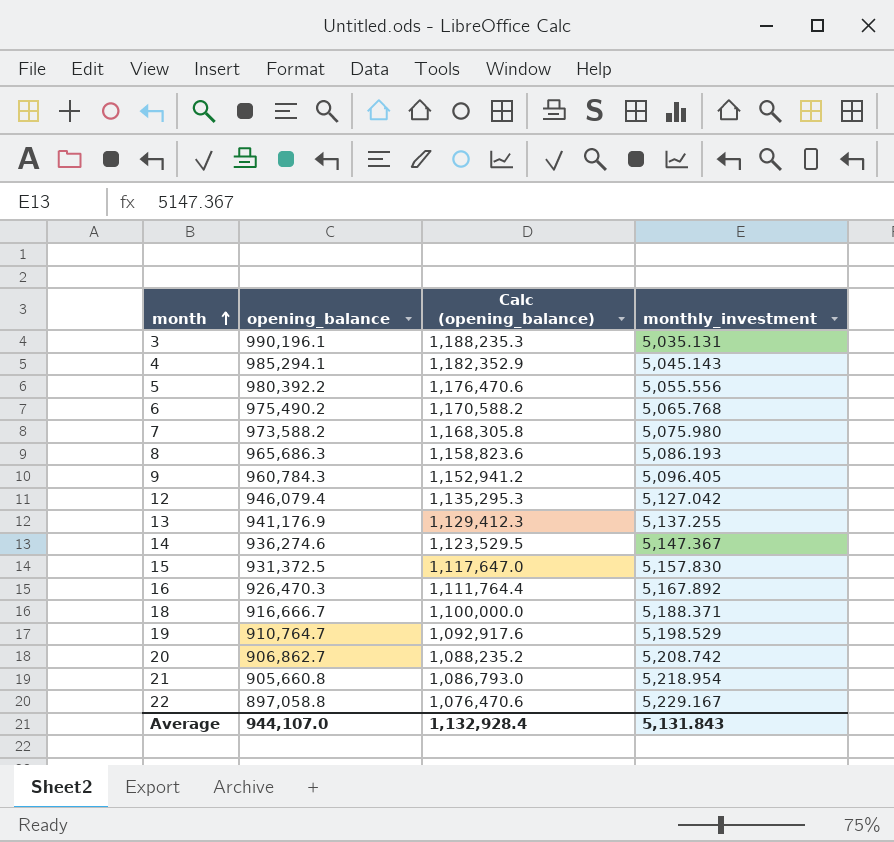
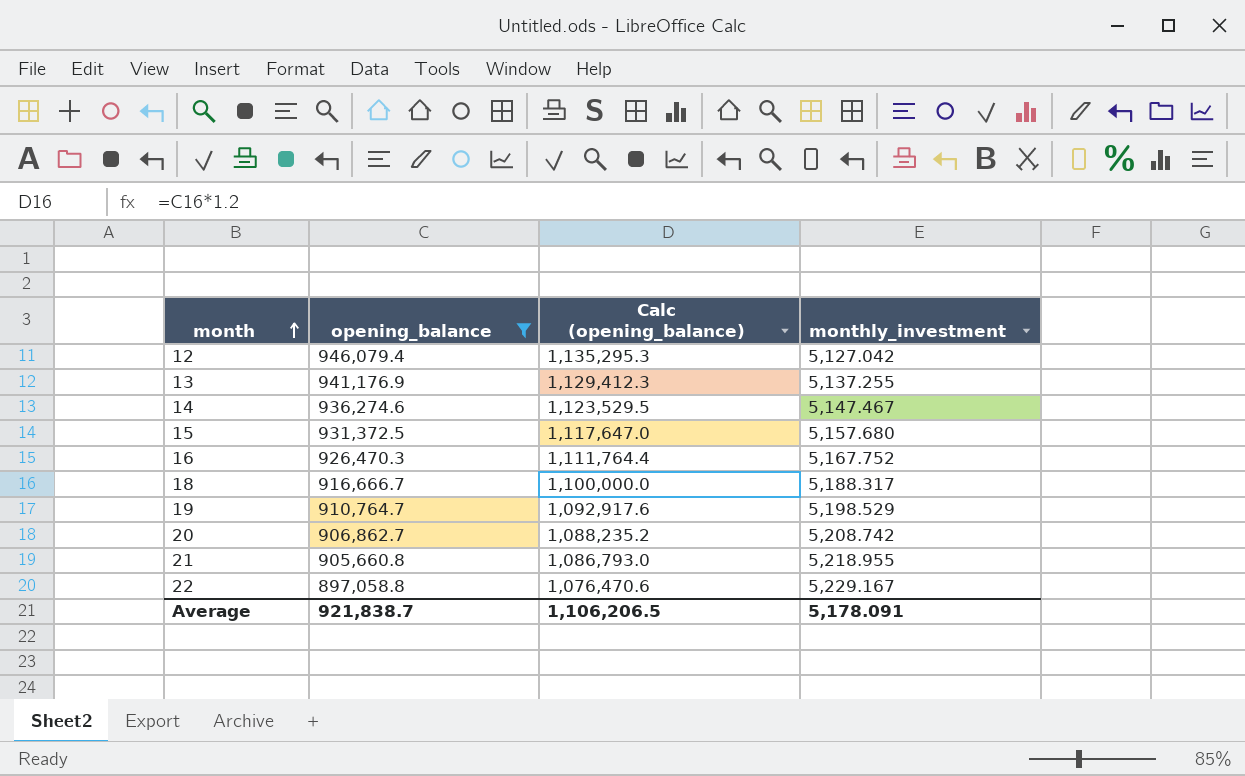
filter: none -> opening_balance <= 946,079.4
14 | monthly_investment: 5,147.367 -> 5,147.467
15 | monthly_investment: 5,157.830 -> 5,157.680
16 | monthly_investment: 5,167.892 -> 5,167.752
18 | monthly_investment: 5,188.371 -> 5,188.317
21 | monthly_investment: 5,218.954 -> 5,218.955
Average | opening_balance: 944,107.0 -> 921,838.7
Average | Calc (opening_balance): 1,132,928.4 -> 1,106,206.5
Average | monthly_investment: 5,131.843 -> 5,178.091

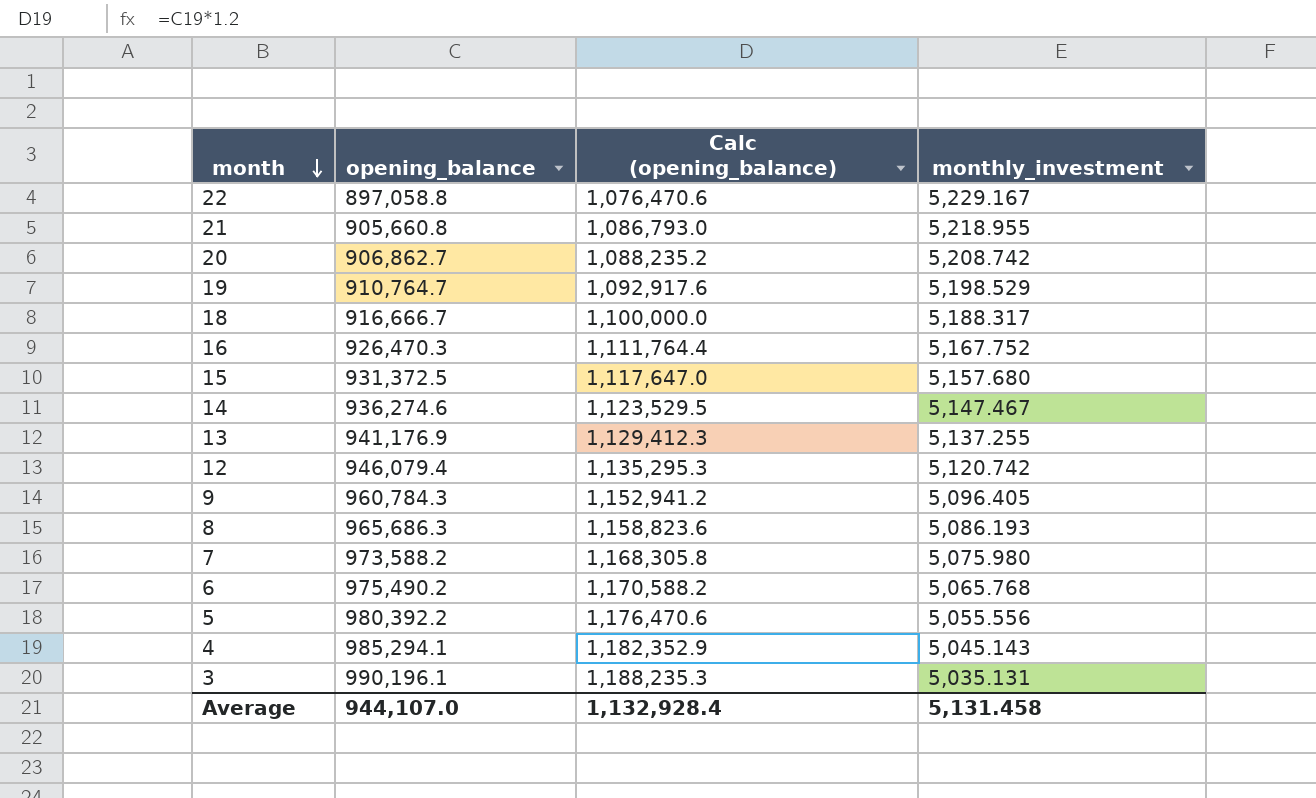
filter: opening_balance <= 946,079.4 -> none
row order: month ascending -> month descending
12 | monthly_investment: 5,127.042 -> 5,120.742
Average | opening_balance: 921,838.7 -> 944,107.0
Average | Calc (opening_balance): 1,106,206.5 -> 1,132,928.4
Average | monthly_investment: 5,178.091 -> 5,131.458

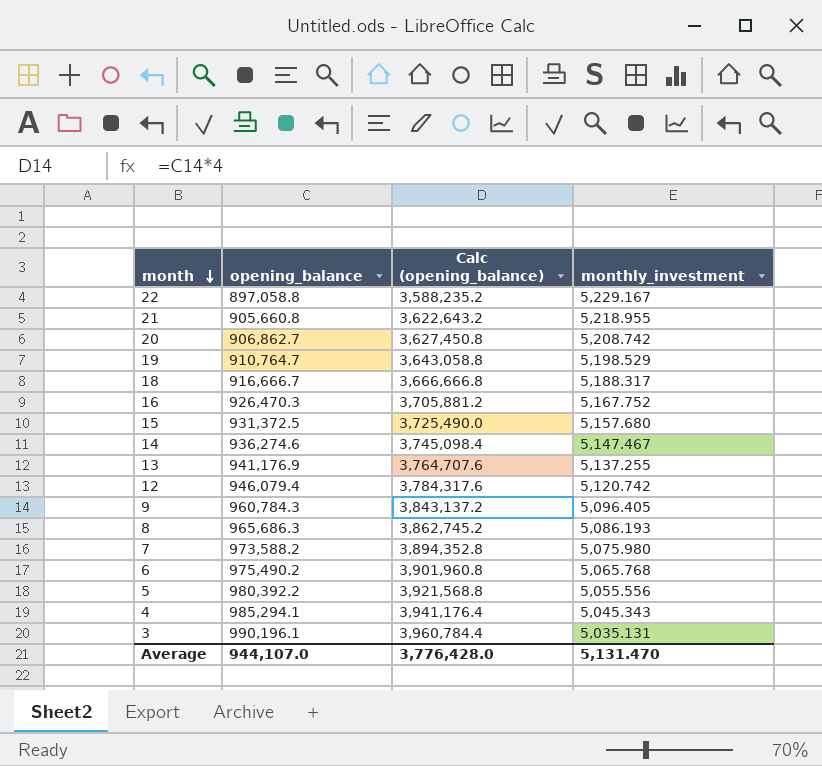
column Calc (opening_balance) | formula: [opening_balance] * 1.2 -> [opening_balance] * 4
4 | monthly_investment: 5,045.143 -> 5,045.343
Average | Calc (opening_balance): 1,132,928.4 -> 3,776,428.0
Average | monthly_investment: 5,131.458 -> 5,131.470

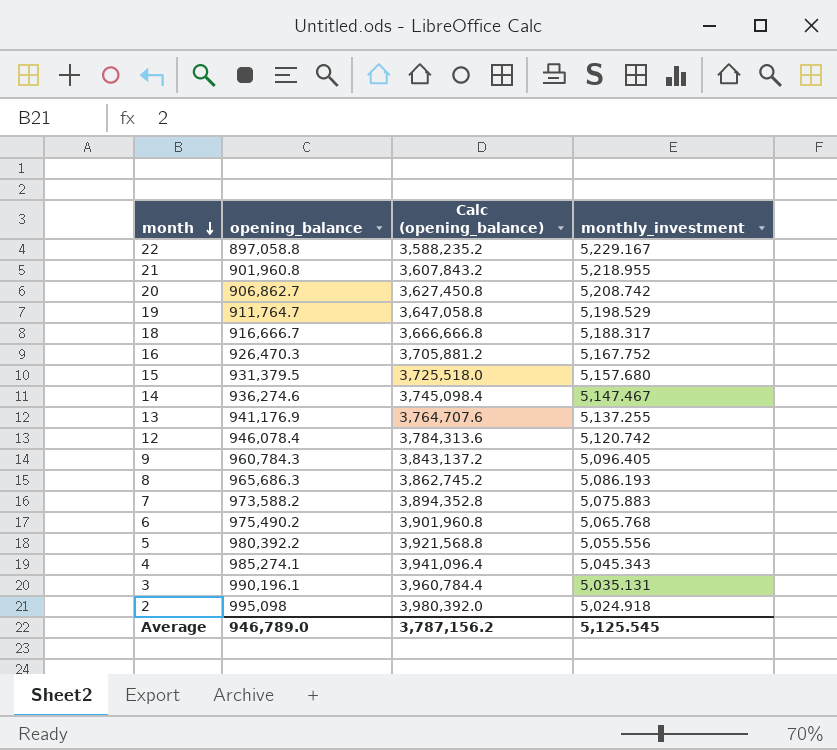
21 | opening_balance: 905,660.8 -> 901,960.8
21 | Calc (opening_balance): 3,622,643.2 -> 3,607,843.2
19 | opening_balance: 910,764.7 -> 911,764.7
19 | Calc (opening_balance): 3,643,058.8 -> 3,647,058.8
15 | opening_balance: 931,372.5 -> 931,379.5
15 | Calc (opening_balance): 3,725,490.0 -> 3,725,518.0
12 | opening_balance: 946,079.4 -> 946,078.4
12 | Calc (opening_balance): 3,784,317.6 -> 3,784,313.6
7 | monthly_investment: 5,075.980 -> 5,075.883
4 | opening_balance: 985,294.1 -> 985,274.1
4 | Calc (opening_balance): 3,941,176.4 -> 3,941,096.4
row 2: none -> 995,098 | 3,980,392.0 | 5,024.918
Average | opening_balance: 944,107.0 -> 946,789.0
Average | Calc (opening_balance): 3,776,428.0 -> 3,787,156.2
Average | monthly_investment: 5,131.470 -> 5,125.545

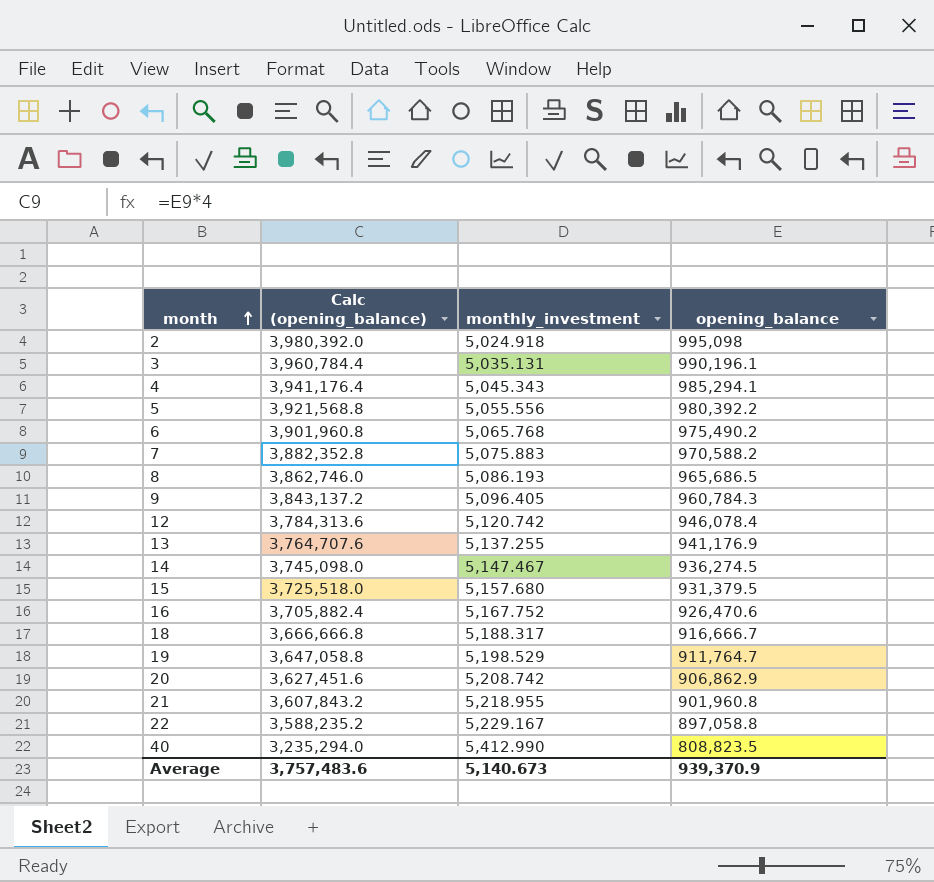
row order: month descending -> month ascending
column opening_balance | position: 2 -> 4
4 | Calc (opening_balance): 3,941,096.4 -> 3,941,176.4
4 | opening_balance: 985,274.1 -> 985,294.1
7 | Calc (opening_balance): 3,894,352.8 -> 3,882,352.8
7 | opening_balance: 973,588.2 -> 970,588.2
8 | Calc (opening_balance): 3,862,745.2 -> 3,862,746.0
8 | opening_balance: 965,686.3 -> 965,686.5
14 | Calc (opening_balance): 3,745,098.4 -> 3,745,098.0
14 | opening_balance: 936,274.6 -> 936,274.5
16 | Calc (opening_balance): 3,705,881.2 -> 3,705,882.4
16 | opening_balance: 926,470.3 -> 926,470.6
20 | Calc (opening_balance): 3,627,450.8 -> 3,627,451.6
20 | opening_balance: 906,862.7 -> 906,862.9
row 40: none -> 3,235,294.0 | 5,412.990 | 808,823.5
Average | Calc (opening_balance): 3,787,156.2 -> 3,757,483.6
Average | monthly_investment: 5,125.545 -> 5,140.673
Average | opening_balance: 946,789.0 -> 939,370.9

